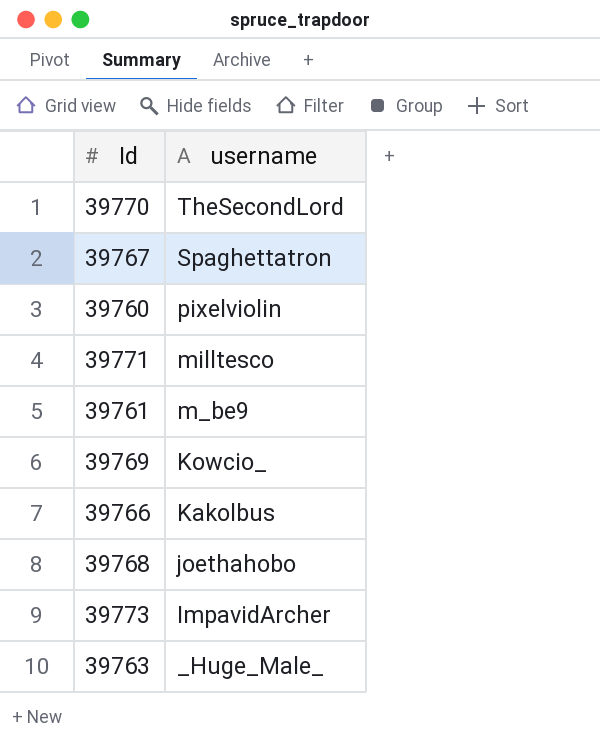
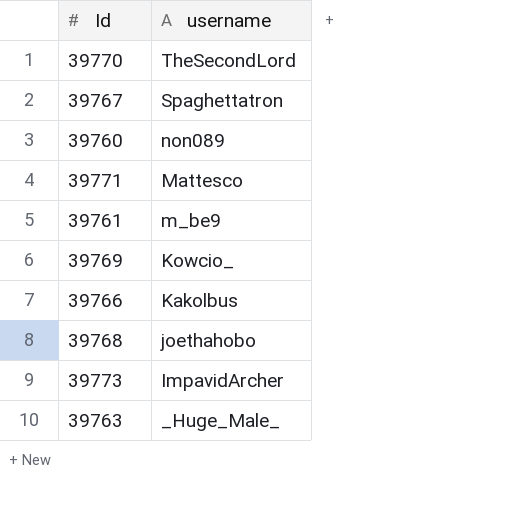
39760 | username: pixelviolin -> non089
39771 | username: milltesco -> Mattesco

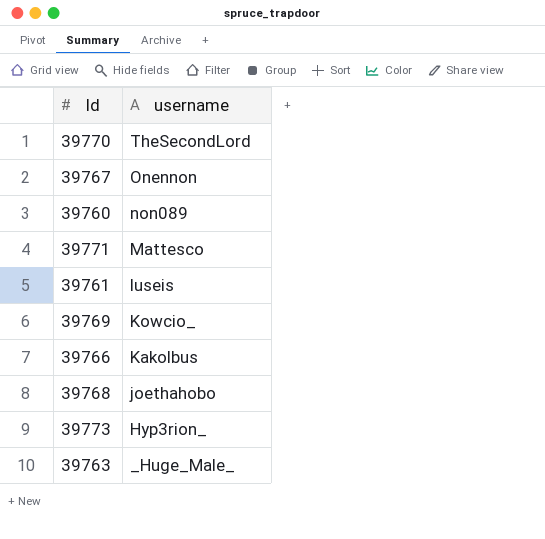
39767 | username: Spaghettatron -> Onennon
39761 | username: m_be9 -> luseis
39773 | username: ImpavidArcher -> Hyp3rion_

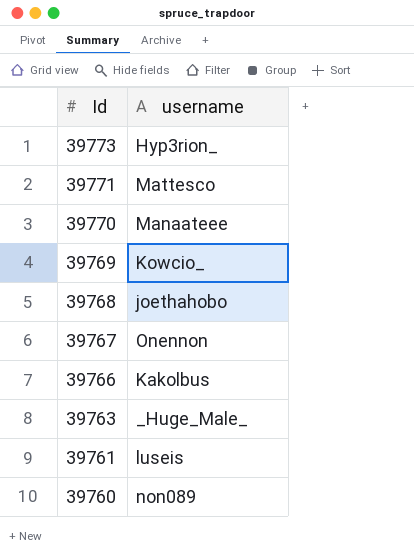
row order: username descending -> Id descending
39770 | username: TheSecondLord -> Manaateee

